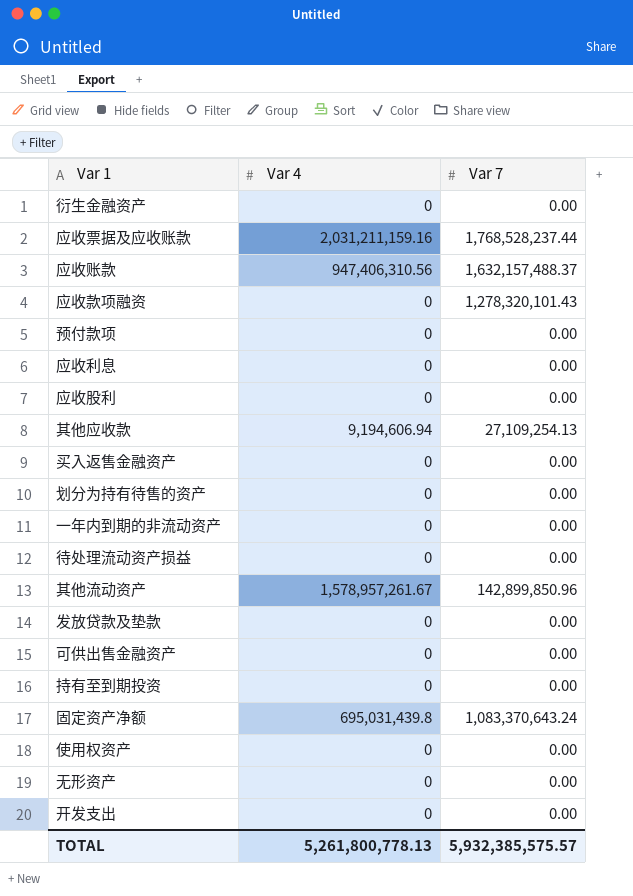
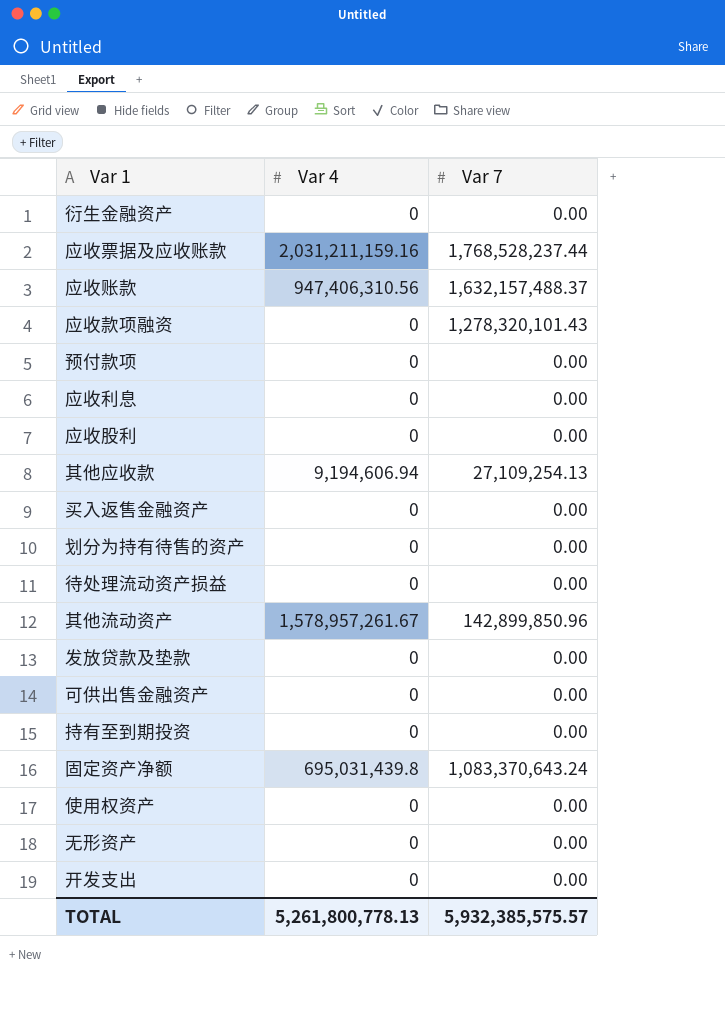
row 一年内到期的非流动资产: 0 | 0.00 -> none

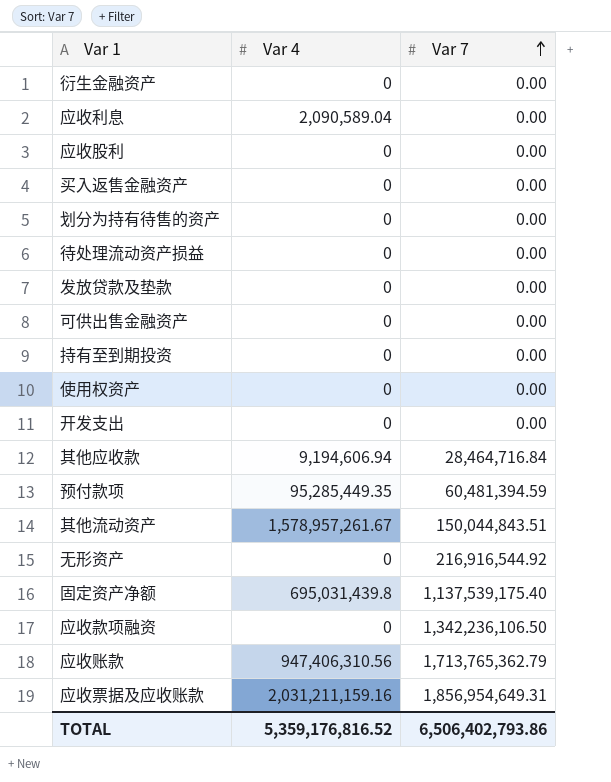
row order: none -> Var 7 ascending
应收利息 | Var 4: 0 -> 2,090,589.04
其他应收款 | Var 7: 27,109,254.13 -> 28,464,716.84
预付款项 | Var 4: 0 -> 95,285,449.35
预付款项 | Var 7: 0.00 -> 60,481,394.59
其他流动资产 | Var 7: 142,899,850.96 -> 150,044,843.51
无形资产 | Var 7: 0.00 -> 216,916,544.92
固定资产净额 | Var 7: 1,083,370,643.24 -> 1,137,539,175.40
应收款项融资 | Var 7: 1,278,320,101.43 -> 1,342,236,106.50
应收账款 | Var 7: 1,632,157,488.37 -> 1,713,765,362.79
应收票据及应收账款 | Var 7: 1,768,528,237.44 -> 1,856,954,649.31
TOTAL | Var 4: 5,261,800,778.13 -> 5,359,176,816.52
TOTAL | Var 7: 5,932,385,575.57 -> 6,506,402,793.86

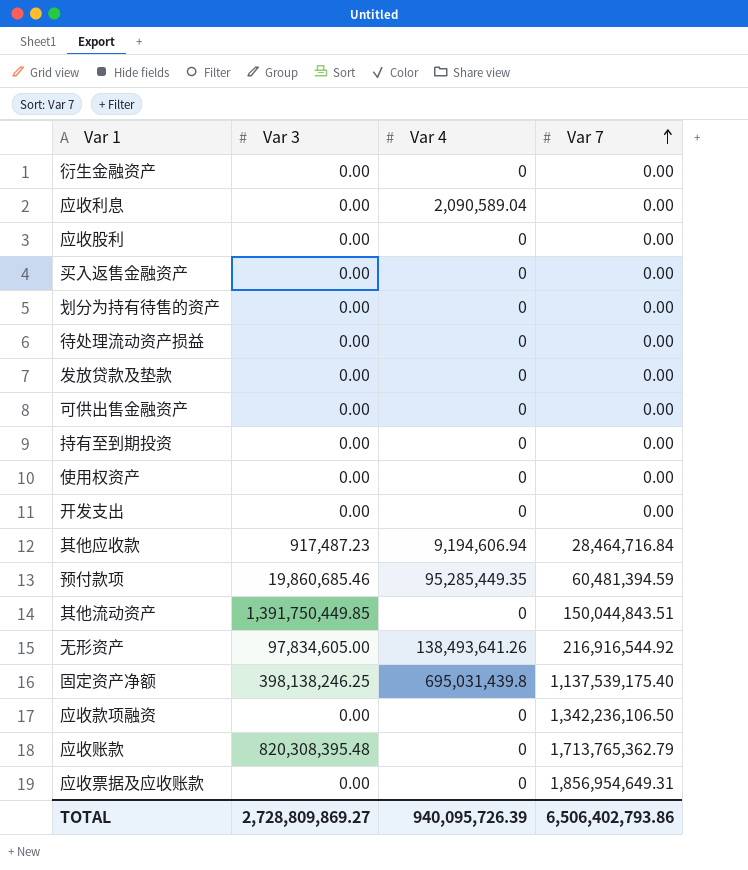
column Var 3 | position: none -> 2
其他流动资产 | Var 4: 1,578,957,261.67 -> 0
无形资产 | Var 4: 0 -> 138,493,641.26
应收账款 | Var 4: 947,406,310.56 -> 0
应收票据及应收账款 | Var 4: 2,031,211,159.16 -> 0
TOTAL | Var 4: 5,359,176,816.52 -> 940,095,726.39

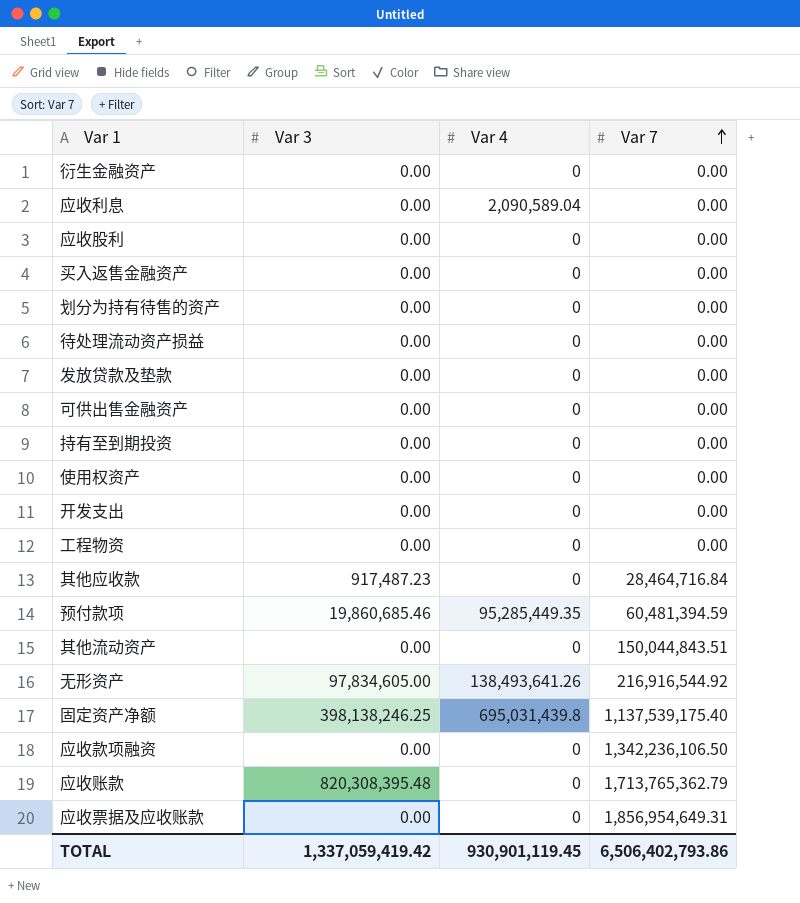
row 工程物资: none -> 0.00 | 0 | 0.00
其他应收款 | Var 4: 9,194,606.94 -> 0
其他流动资产 | Var 3: 1,391,750,449.85 -> 0.00
TOTAL | Var 3: 2,728,809,869.27 -> 1,337,059,419.42
TOTAL | Var 4: 940,095,726.39 -> 930,901,119.45

